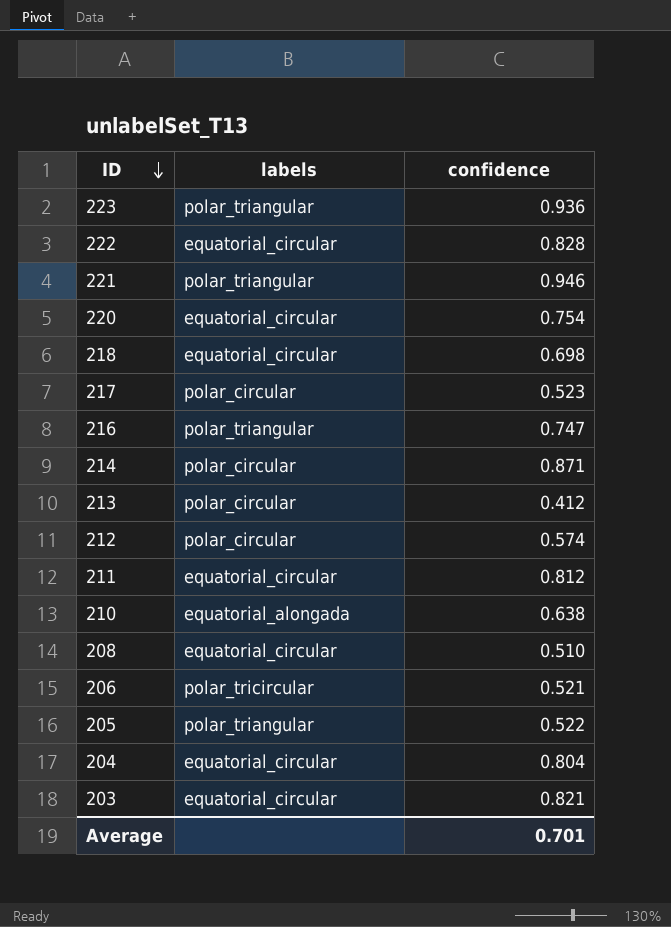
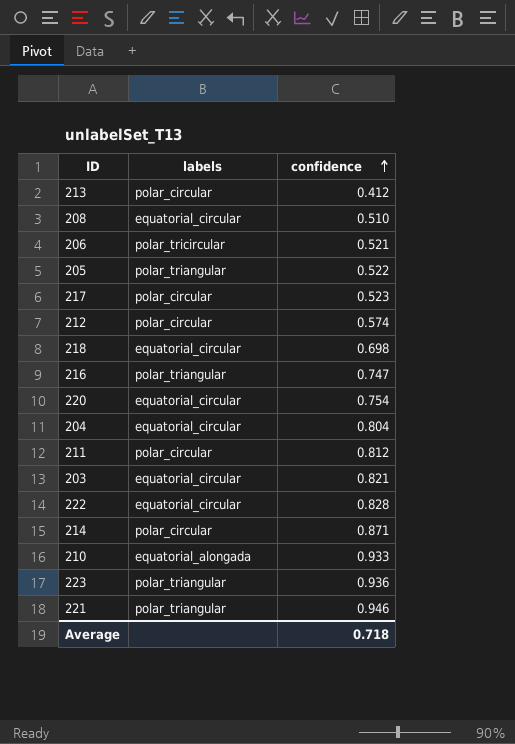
row order: ID descending -> confidence ascending
211 | labels: equatorial_circular -> polar_circular
210 | confidence: 0.638 -> 0.933
Average | confidence: 0.701 -> 0.718

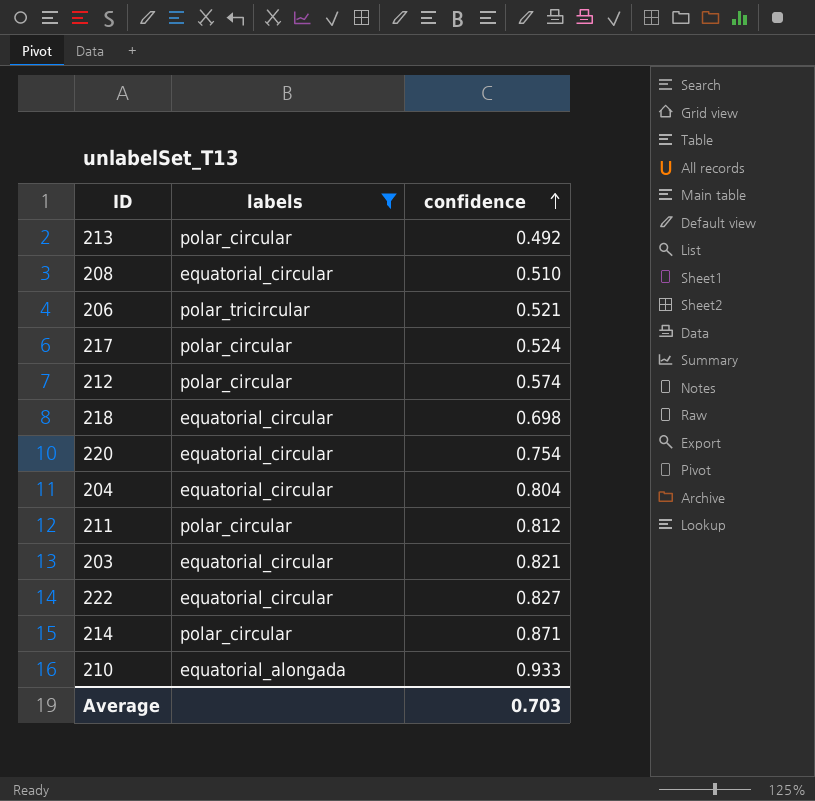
filter: none -> labels != polar_triangular
213 | confidence: 0.412 -> 0.492
217 | confidence: 0.523 -> 0.524
222 | confidence: 0.828 -> 0.827
Average | confidence: 0.718 -> 0.703

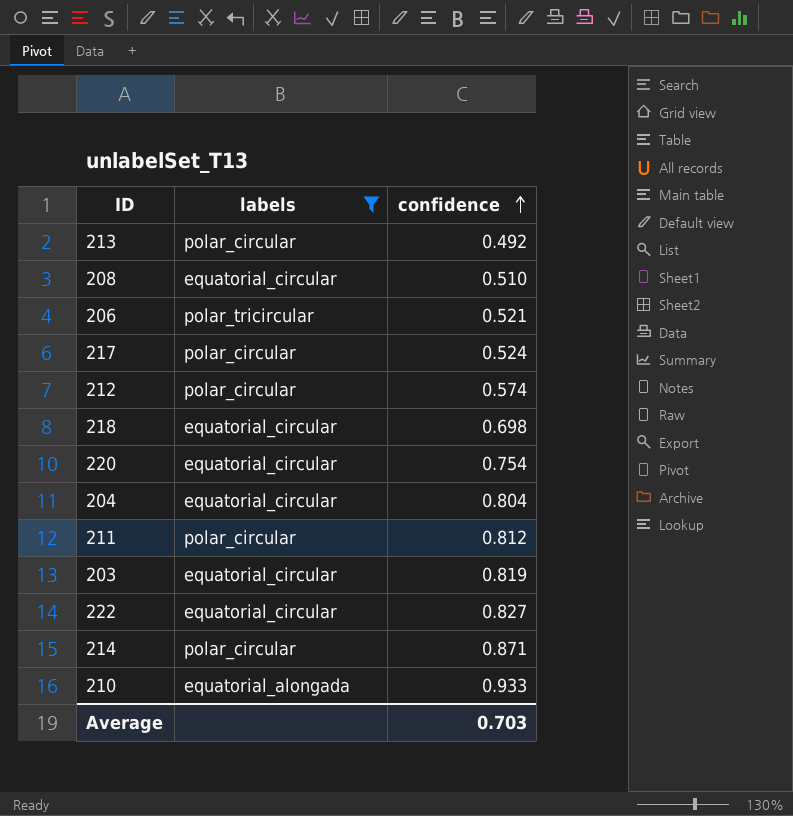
203 | confidence: 0.821 -> 0.819

